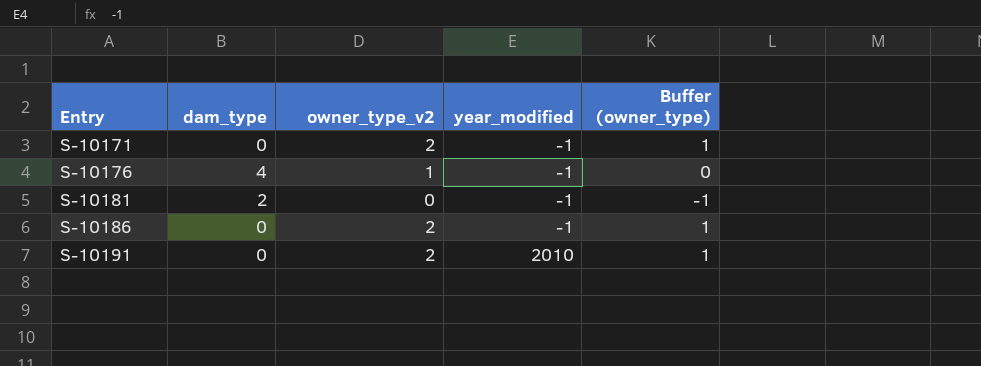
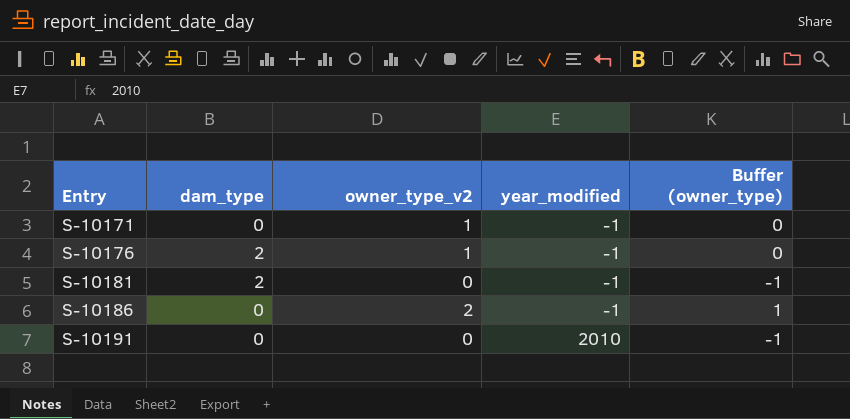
S-10171 | owner_type_v2: 2 -> 1
S-10171 | Buffer (owner_type): 1 -> 0
S-10176 | dam_type: 4 -> 2
S-10191 | owner_type_v2: 2 -> 0
S-10191 | Buffer (owner_type): 1 -> -1

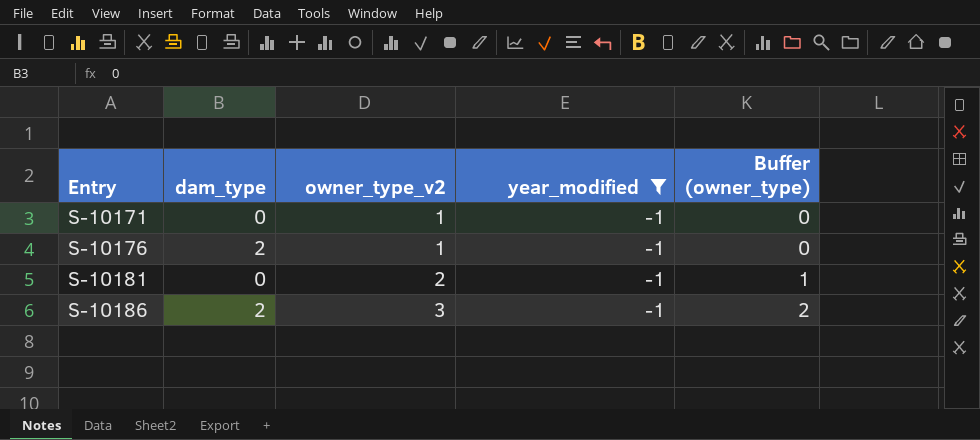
filter: none -> year_modified = -1
S-10181 | dam_type: 2 -> 0
S-10181 | owner_type_v2: 0 -> 2
S-10181 | Buffer (owner_type): -1 -> 1
S-10186 | dam_type: 0 -> 2
S-10186 | owner_type_v2: 2 -> 3
S-10186 | Buffer (owner_type): 1 -> 2

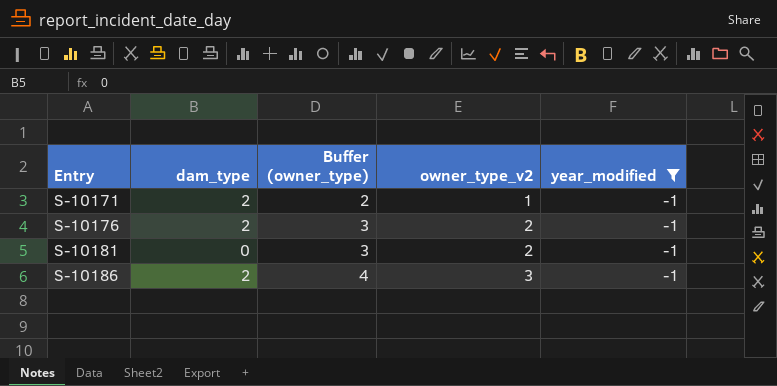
column Buffer (owner_type) | formula: [owner_type_v2] - 1 -> [owner_type_v2] + 1
column Buffer (owner_type) | position: 5 -> 3
S-10171 | dam_type: 0 -> 2
S-10176 | owner_type_v2: 1 -> 2

